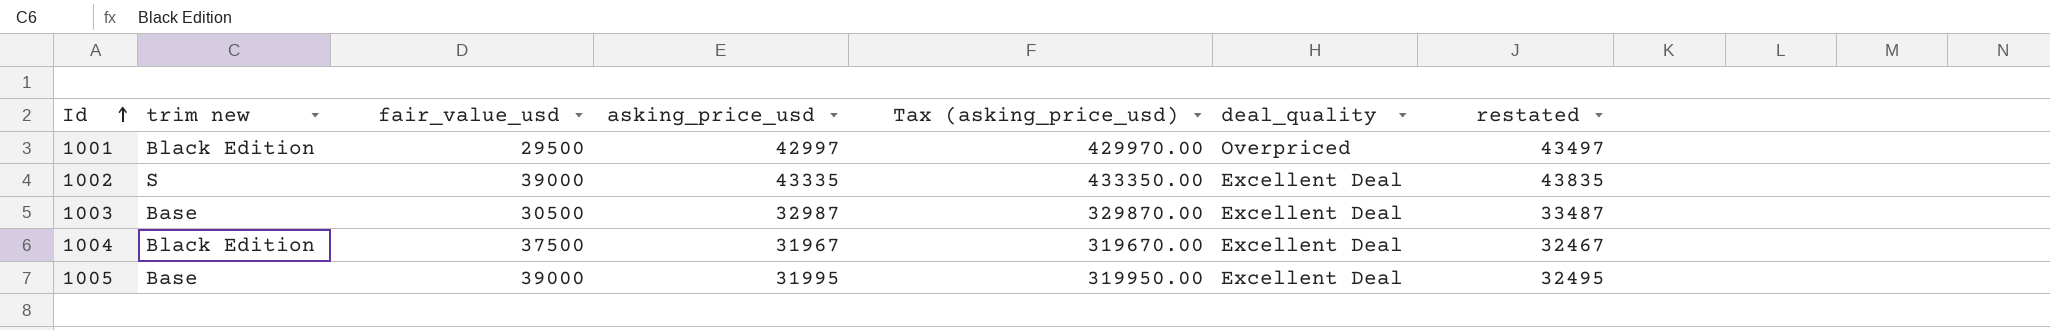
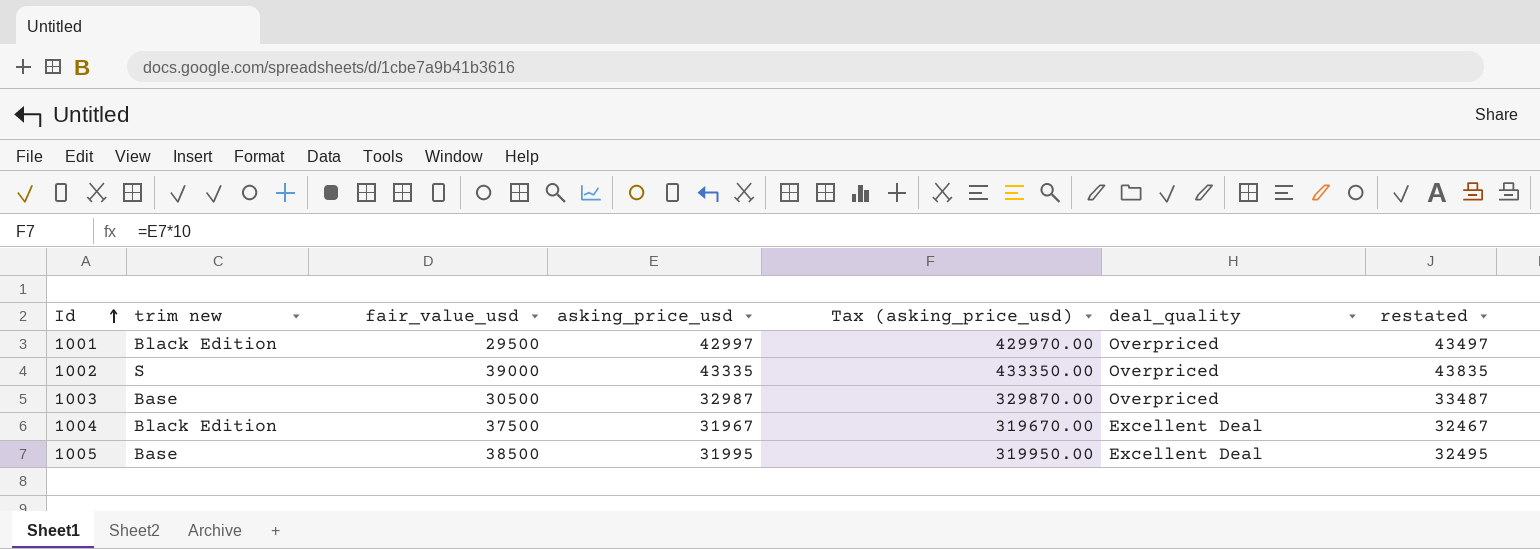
1002 | deal_quality: Excellent Deal -> Overpriced
1003 | deal_quality: Excellent Deal -> Overpriced
1005 | fair_value_usd: 39000 -> 38500

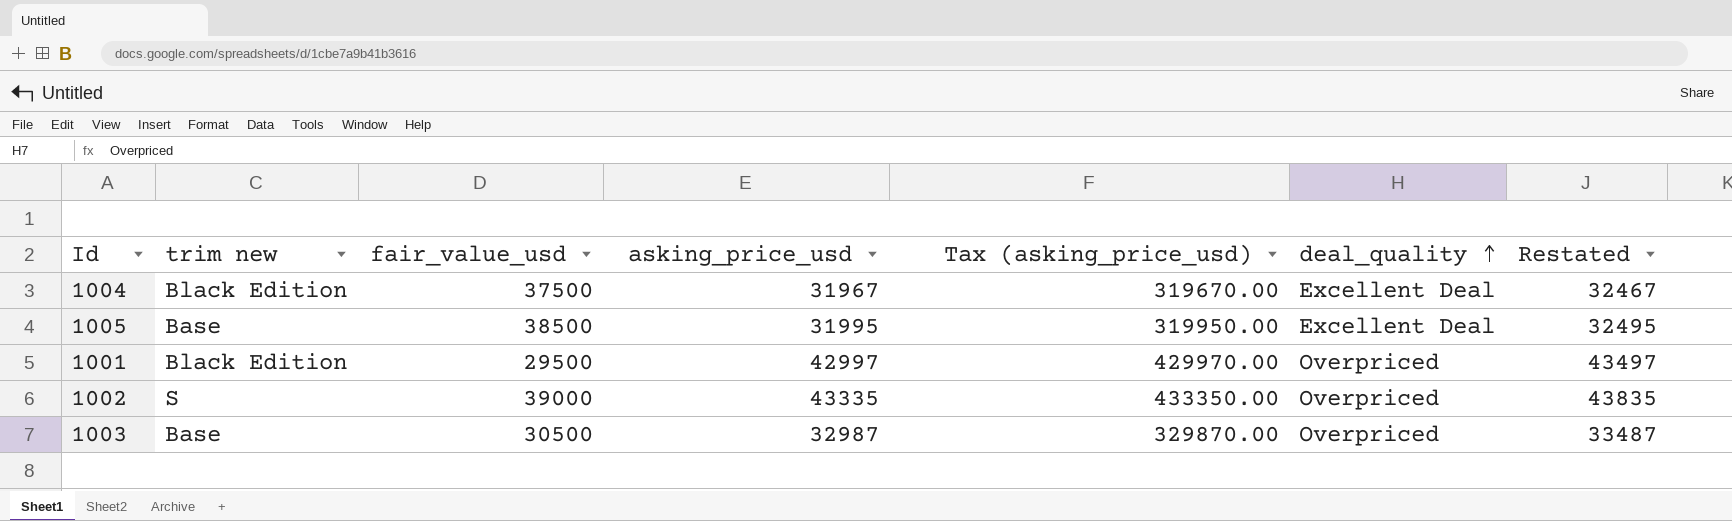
row order: Id ascending -> deal_quality ascending
column name: restated -> Restated

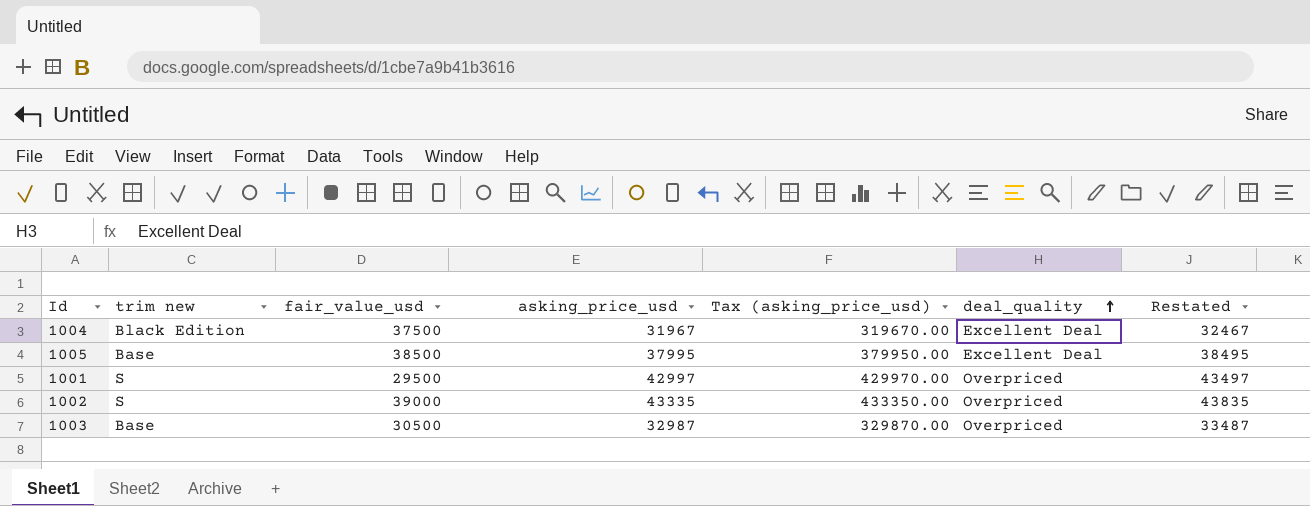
1005 | asking_price_usd: 31995 -> 37995
1005 | Tax (asking_price_usd): 319950.00 -> 379950.00
1005 | Restated: 32495 -> 38495
1001 | trim new: Black Edition -> S

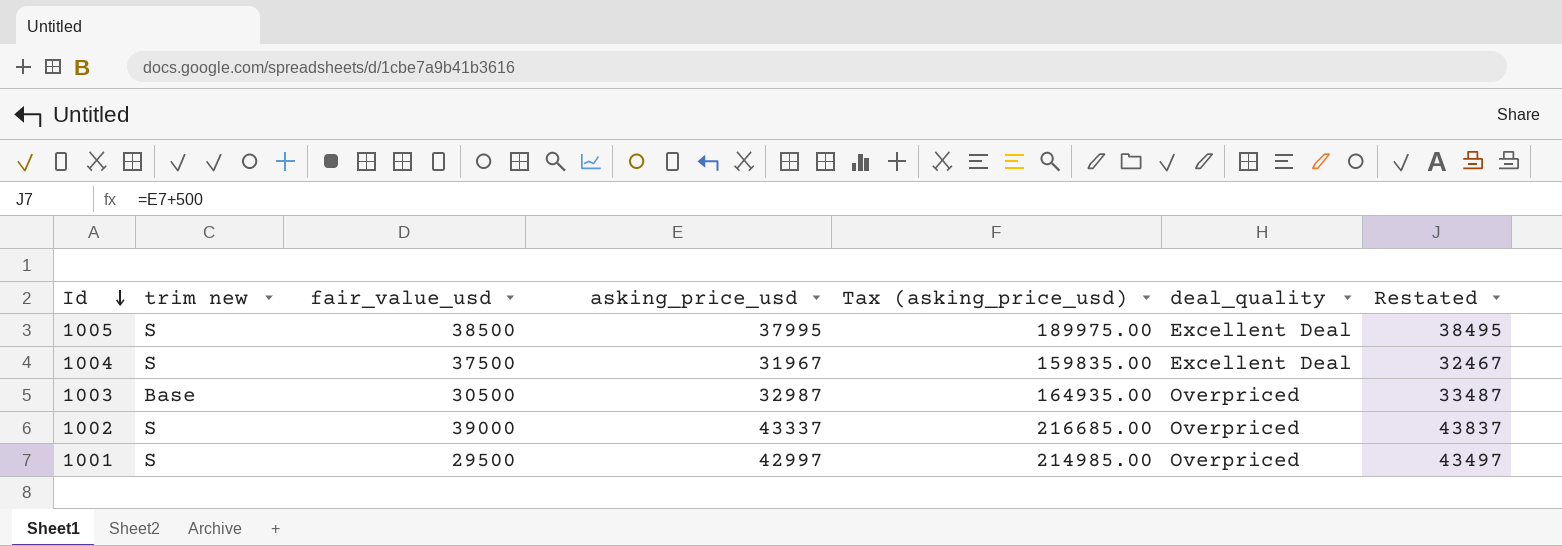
row order: deal_quality ascending -> Id descending
column Tax (asking_price_usd) | formula: [asking_price_usd] * 10 -> [asking_price_usd] * 5
1005 | trim new: Base -> S
1004 | trim new: Black Edition -> S
1002 | asking_price_usd: 43335 -> 43337
1002 | Restated: 43835 -> 43837

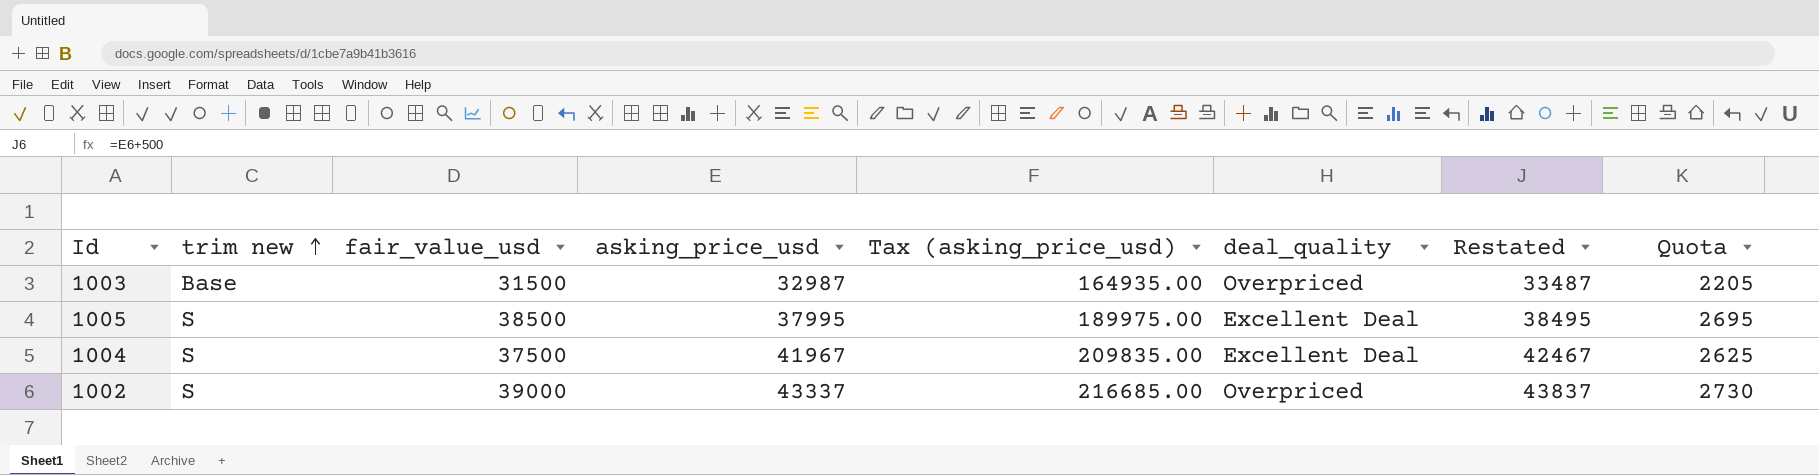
row order: Id descending -> trim new ascending
column Quota | formula: none -> [fair_value_usd] * 0.07
row 1001: S | 29500 | 42997 | 214985.00 | Overpriced | 43497 -> none
1003 | fair_value_usd: 30500 -> 31500
1004 | asking_price_usd: 31967 -> 41967
1004 | Tax (asking_price_usd): 159835.00 -> 209835.00
1004 | Restated: 32467 -> 42467

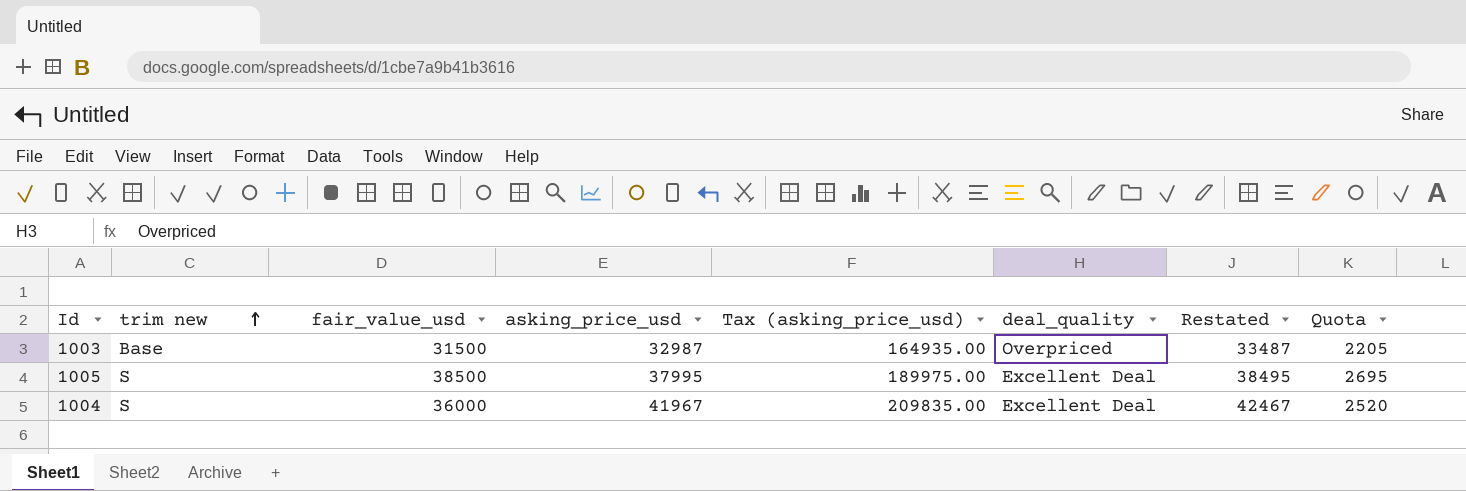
row 1002: S | 39000 | 43337 | 216685.00 | Overpriced | 43837 | 2730 -> none
1004 | fair_value_usd: 37500 -> 36000
1004 | Quota: 2625 -> 2520

